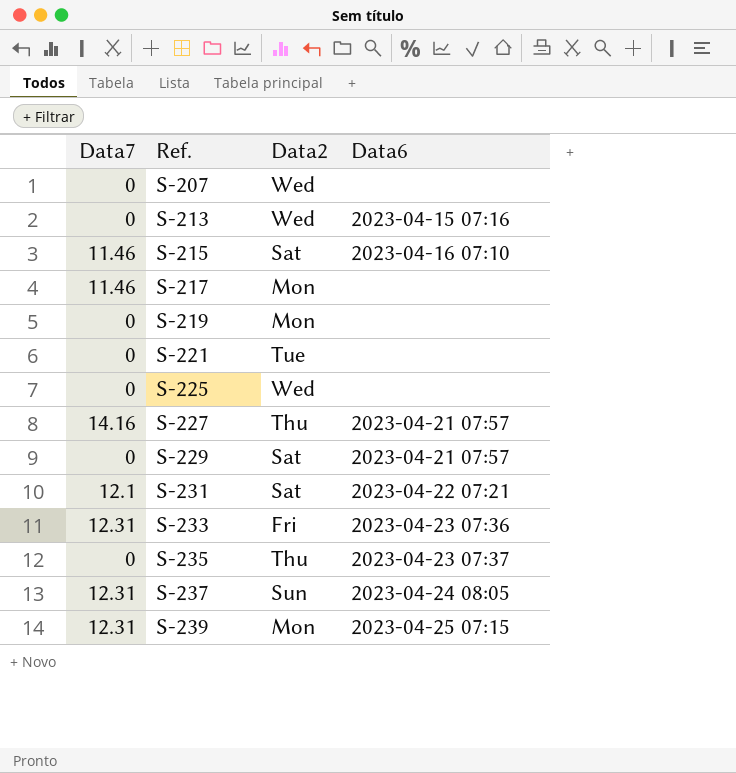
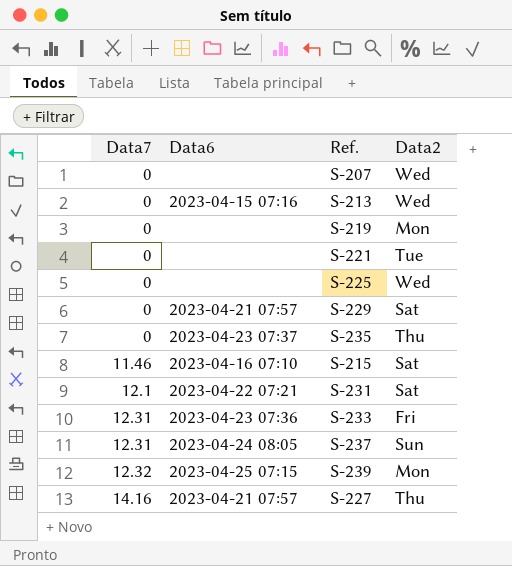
row order: Ref. ascending -> Data7 ascending
column Data6 | position: 4 -> 2
row S-217: 11.46 | Mon | none -> none
S-239 | Data7: 12.31 -> 12.32

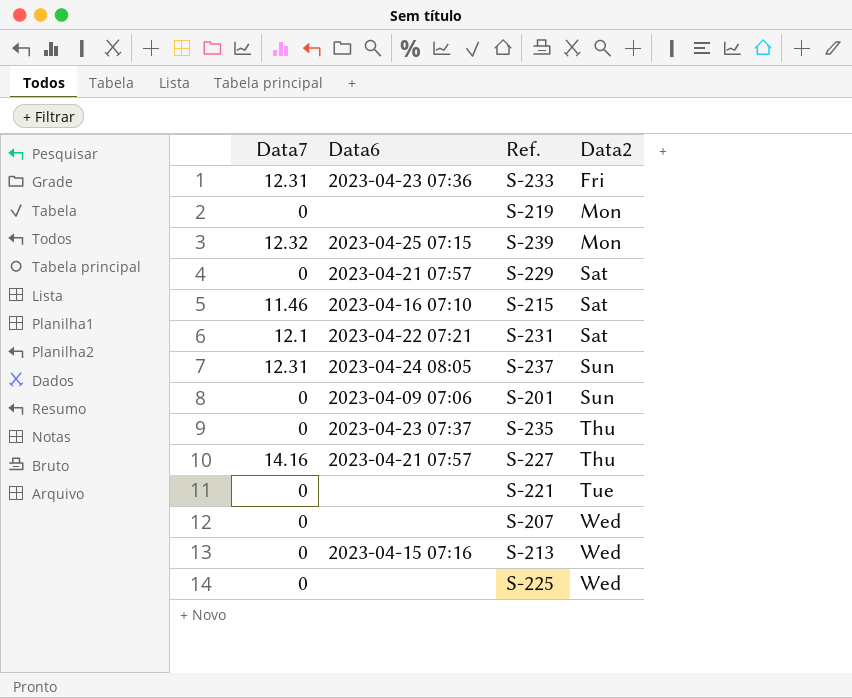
row order: Data7 ascending -> Data2 ascending
row S-201: none -> 0 | 2023-04-09 07:06 | Sun

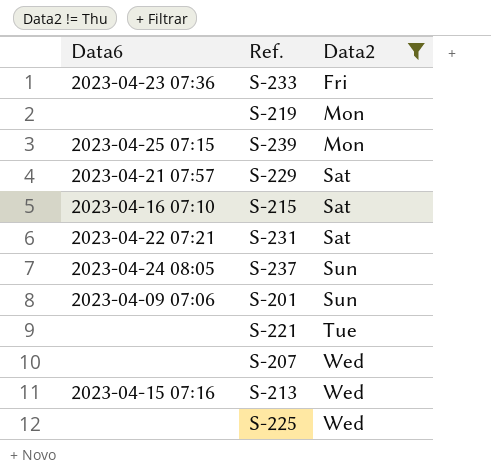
filter: none -> Data2 != Thu
column Data7 | position: 1 -> none

